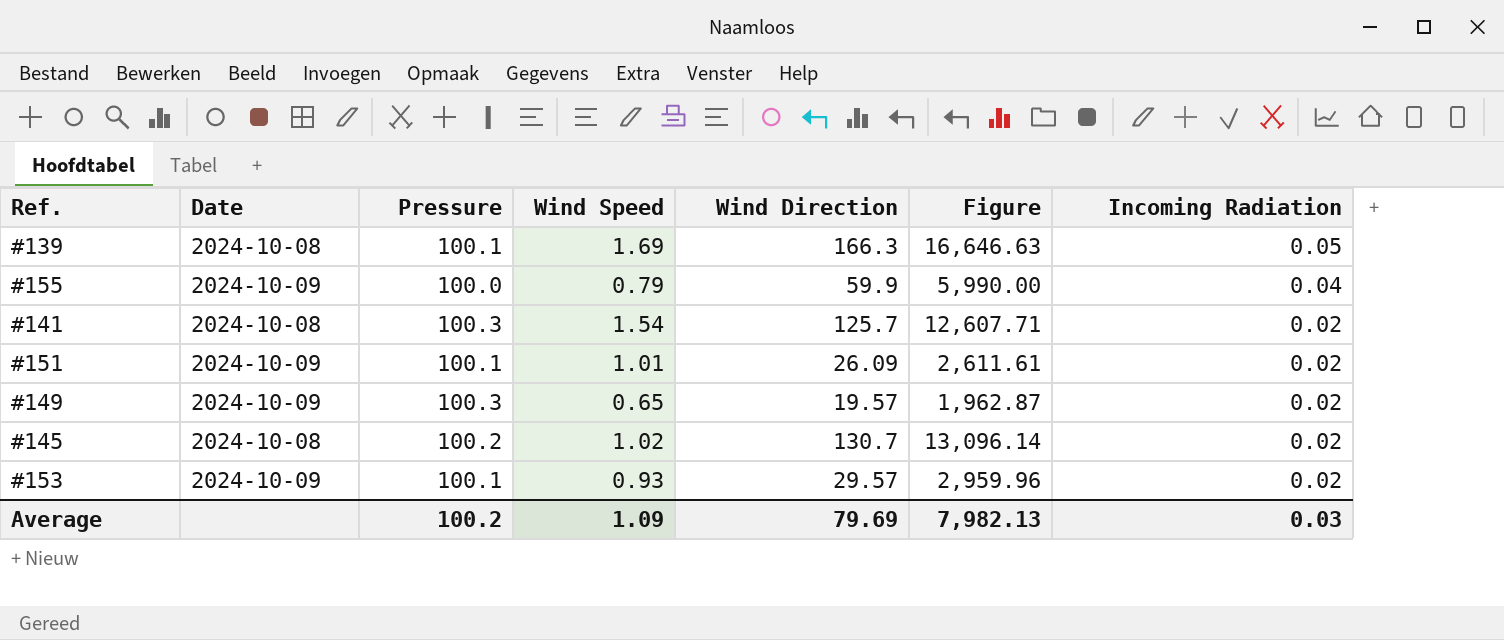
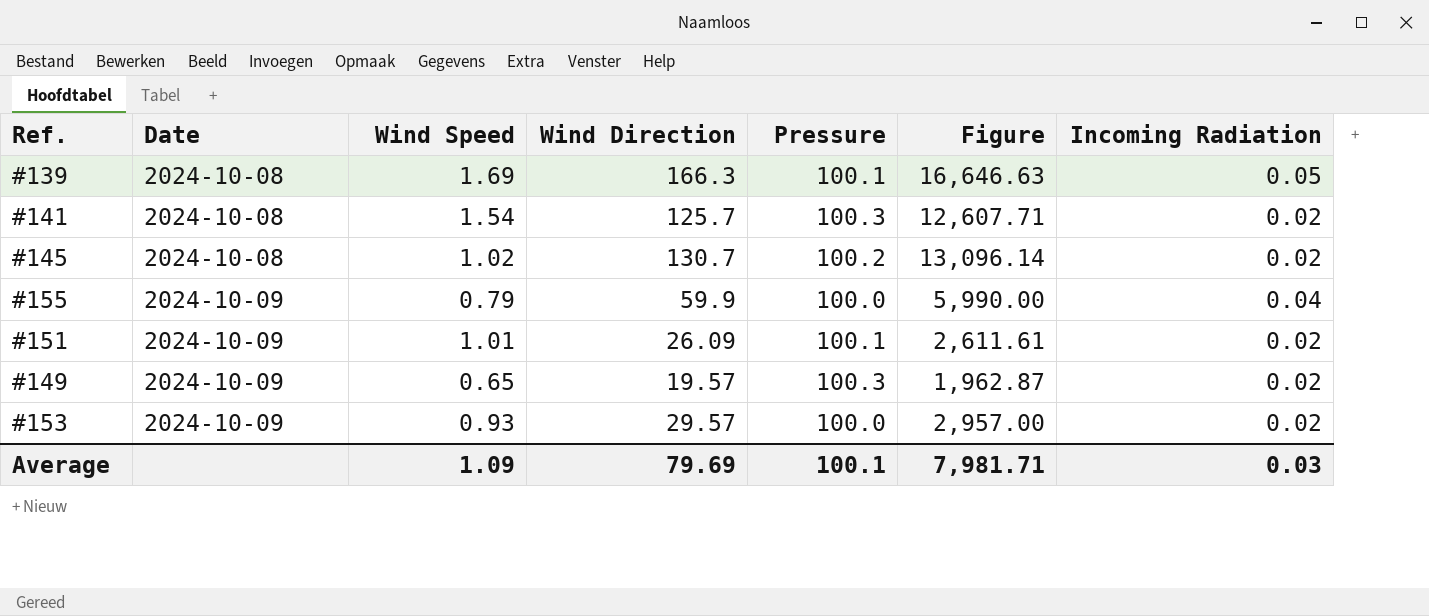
row order: Incoming Radiation descending -> Date ascending
column Pressure | position: 3 -> 5
#153 | Pressure: 100.1 -> 100.0
#153 | Figure: 2,959.96 -> 2,957.00
Average | Pressure: 100.2 -> 100.1
Average | Figure: 7,982.13 -> 7,981.71

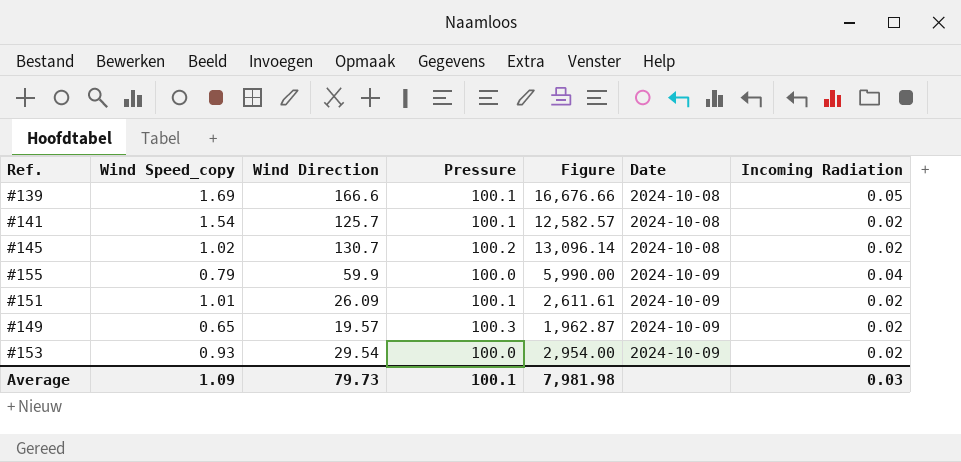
column name: Wind Speed -> Wind Speed_copy
column Date | position: 2 -> 6
#139 | Wind Direction: 166.3 -> 166.6
#139 | Figure: 16,646.63 -> 16,676.66
#141 | Pressure: 100.3 -> 100.1
#141 | Figure: 12,607.71 -> 12,582.57
#153 | Wind Direction: 29.57 -> 29.54
#153 | Figure: 2,957.00 -> 2,954.00
Average | Wind Direction: 79.69 -> 79.73
Average | Figure: 7,981.71 -> 7,981.98

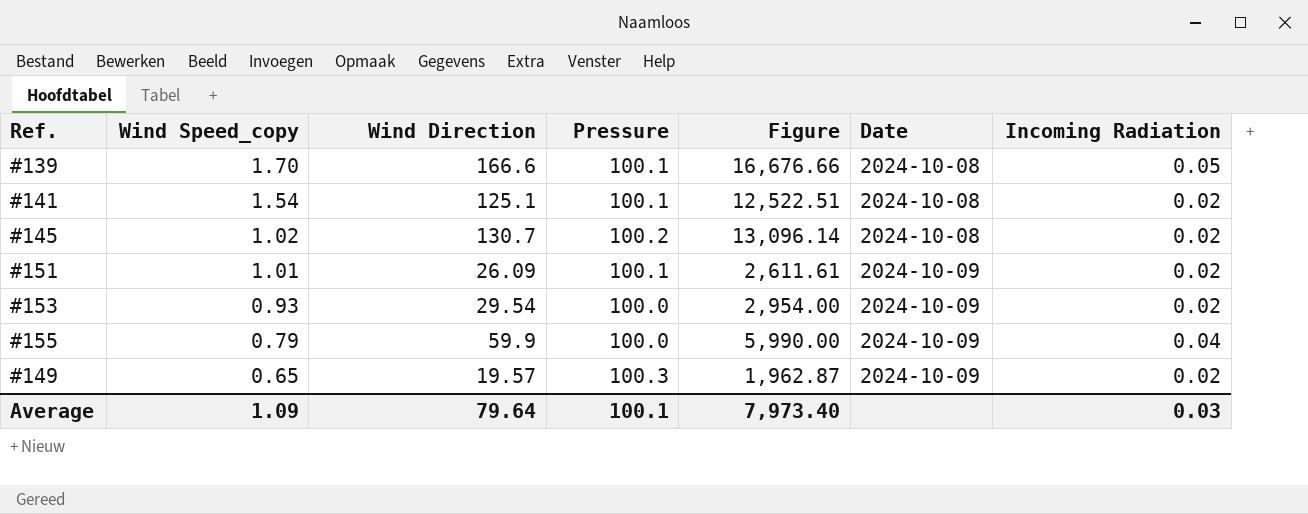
row order: Date ascending -> Wind Speed_copy descending
#139 | Wind Speed_copy: 1.69 -> 1.70
#141 | Wind Direction: 125.7 -> 125.1
#141 | Figure: 12,582.57 -> 12,522.51
Average | Wind Direction: 79.73 -> 79.64
Average | Figure: 7,981.98 -> 7,973.40

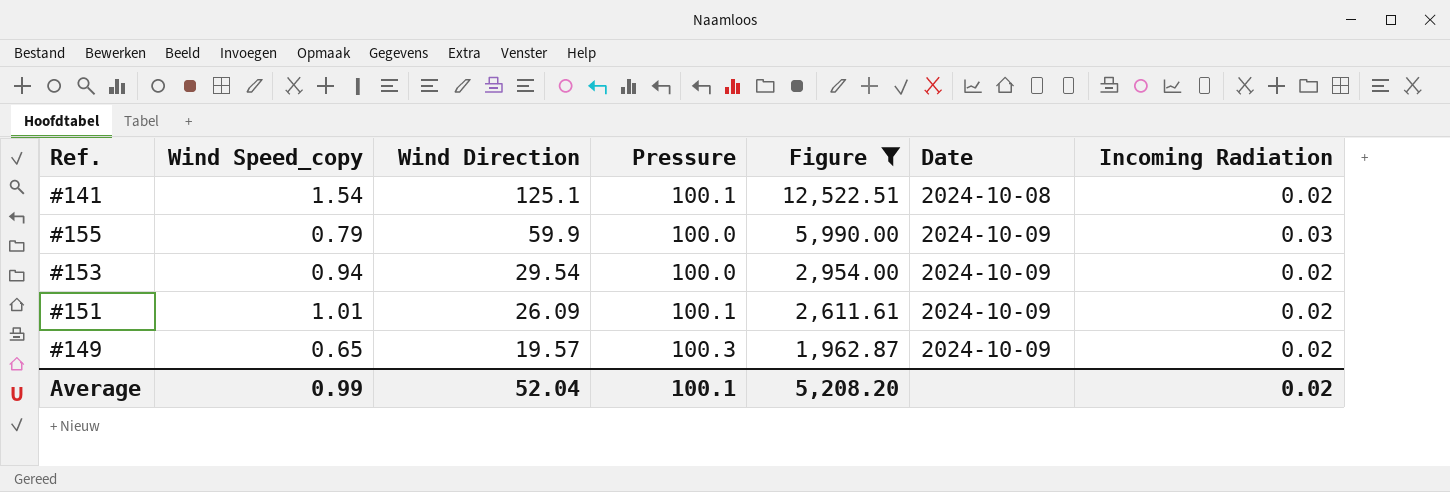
filter: none -> Figure <= 12,522.51
row order: Wind Speed_copy descending -> Wind Direction descending
#155 | Incoming Radiation: 0.04 -> 0.03
#153 | Wind Speed_copy: 0.93 -> 0.94
Average | Wind Speed_copy: 1.09 -> 0.99
Average | Wind Direction: 79.64 -> 52.04
Average | Figure: 7,973.40 -> 5,208.20
Average | Incoming Radiation: 0.03 -> 0.02

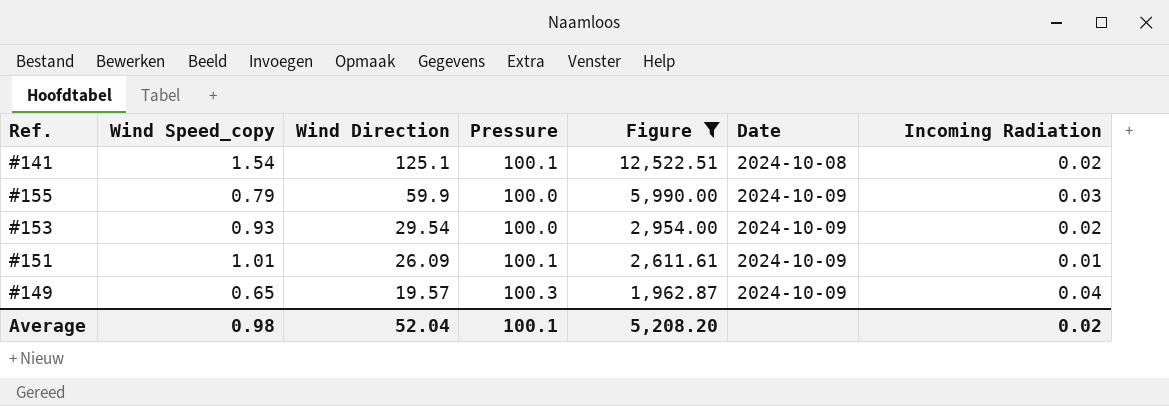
#153 | Wind Speed_copy: 0.94 -> 0.93
#151 | Incoming Radiation: 0.02 -> 0.01
#149 | Incoming Radiation: 0.02 -> 0.04
Average | Wind Speed_copy: 0.99 -> 0.98

